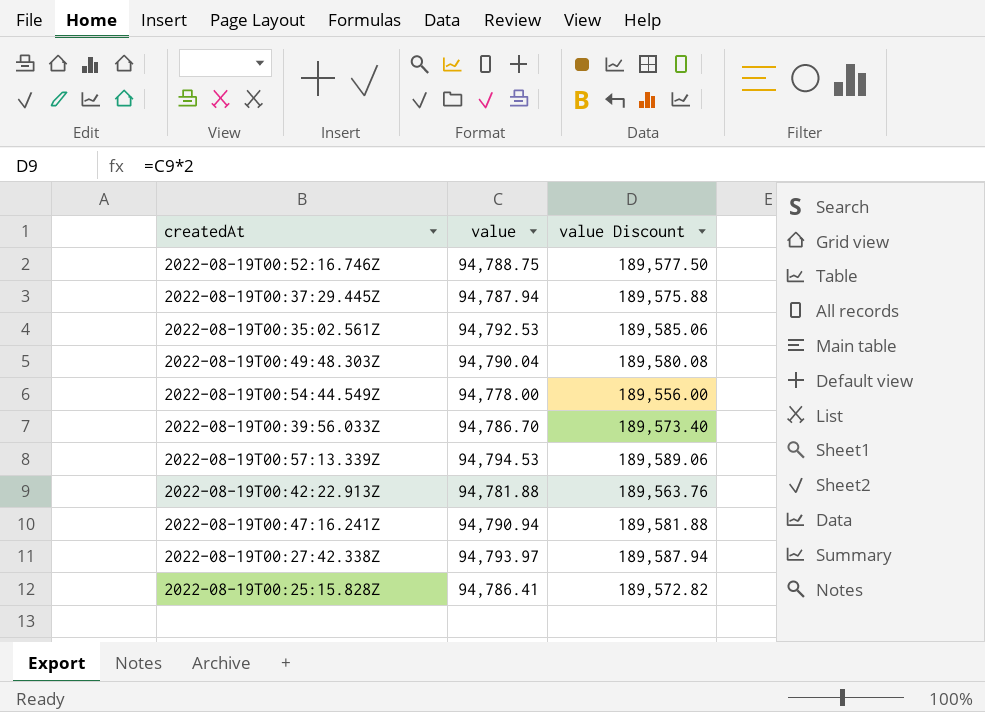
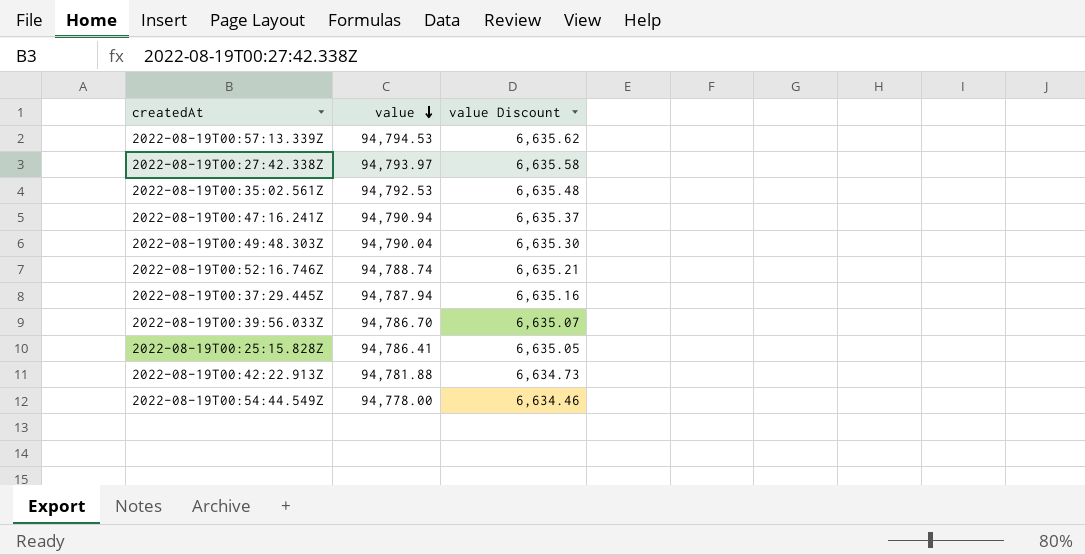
row order: none -> value descending
column value Discount | formula: [value] * 2 -> [value] * 0.07
2022-08-19T00:52:16.746Z | value: 94,788.75 -> 94,788.74

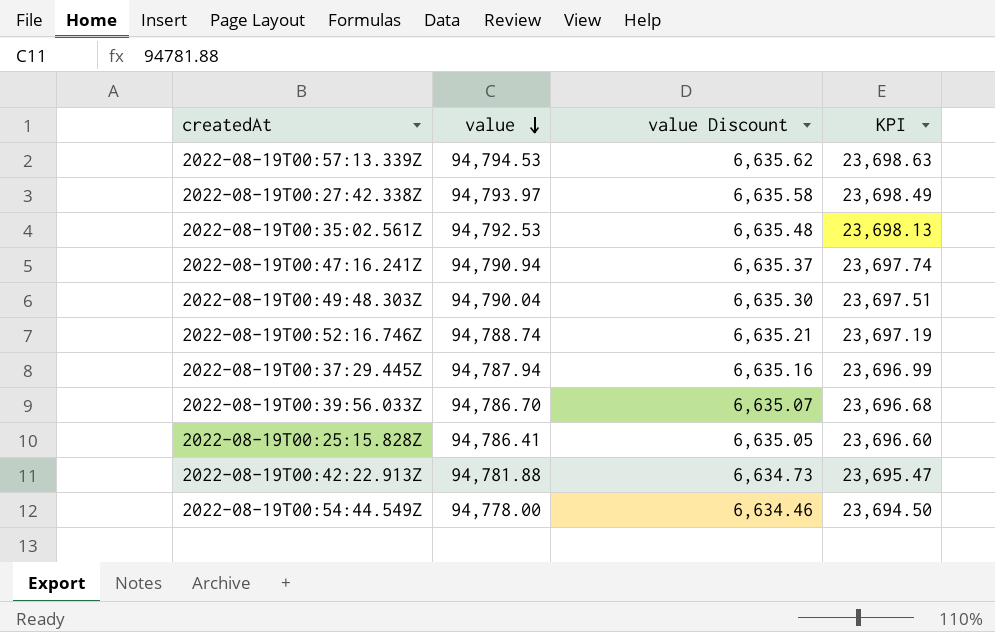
column KPI | formula: none -> [value] * 0.25

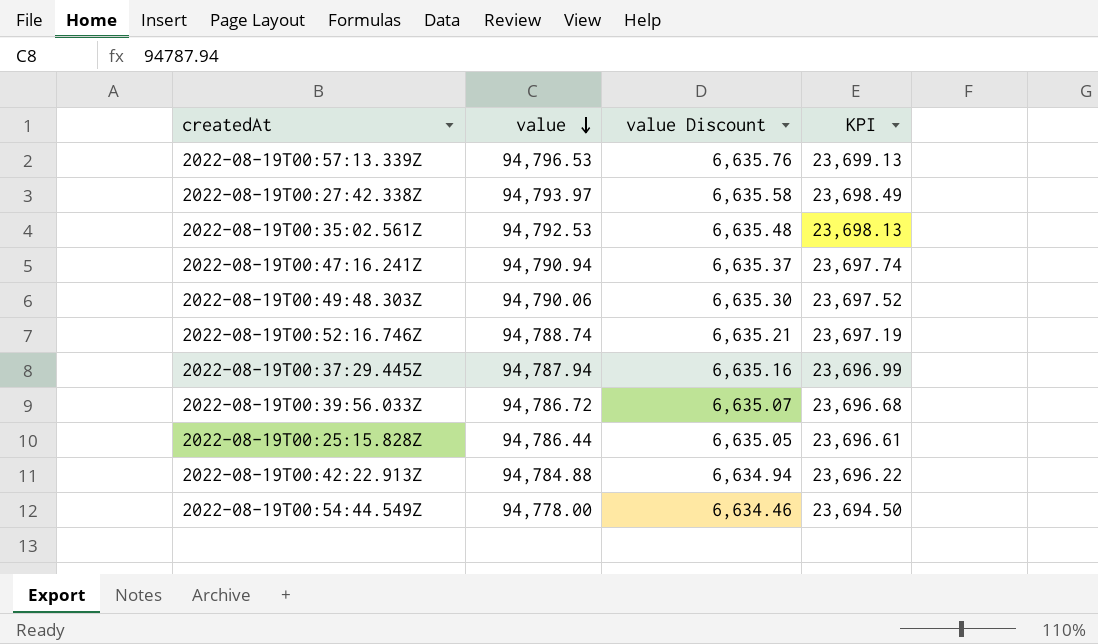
2022-08-19T00:57:13.339Z | value: 94,794.53 -> 94,796.53
2022-08-19T00:57:13.339Z | value Discount: 6,635.62 -> 6,635.76
2022-08-19T00:57:13.339Z | KPI: 23,698.63 -> 23,699.13
2022-08-19T00:49:48.303Z | value: 94,790.04 -> 94,790.06
2022-08-19T00:49:48.303Z | KPI: 23,697.51 -> 23,697.52
2022-08-19T00:39:56.033Z | value: 94,786.70 -> 94,786.72
2022-08-19T00:25:15.828Z | value: 94,786.41 -> 94,786.44
2022-08-19T00:25:15.828Z | KPI: 23,696.60 -> 23,696.61
2022-08-19T00:42:22.913Z | value: 94,781.88 -> 94,784.88
2022-08-19T00:42:22.913Z | value Discount: 6,634.73 -> 6,634.94
2022-08-19T00:42:22.913Z | KPI: 23,695.47 -> 23,696.22

